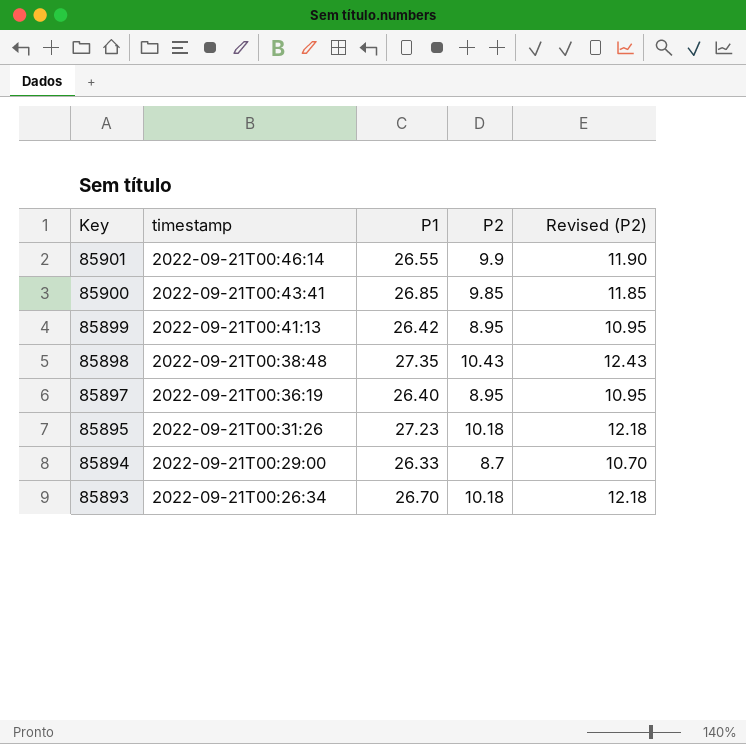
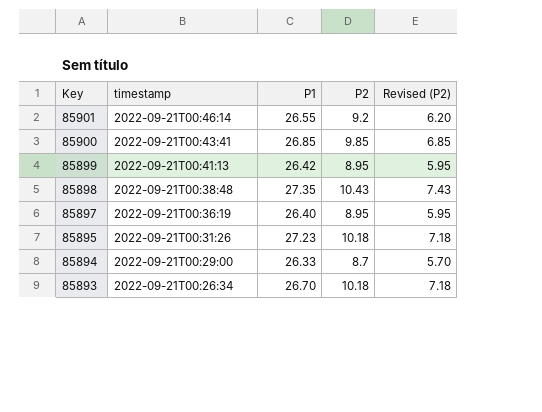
column Revised (P2) | formula: [P2] + 2 -> [P2] - 3
85901 | P2: 9.9 -> 9.2

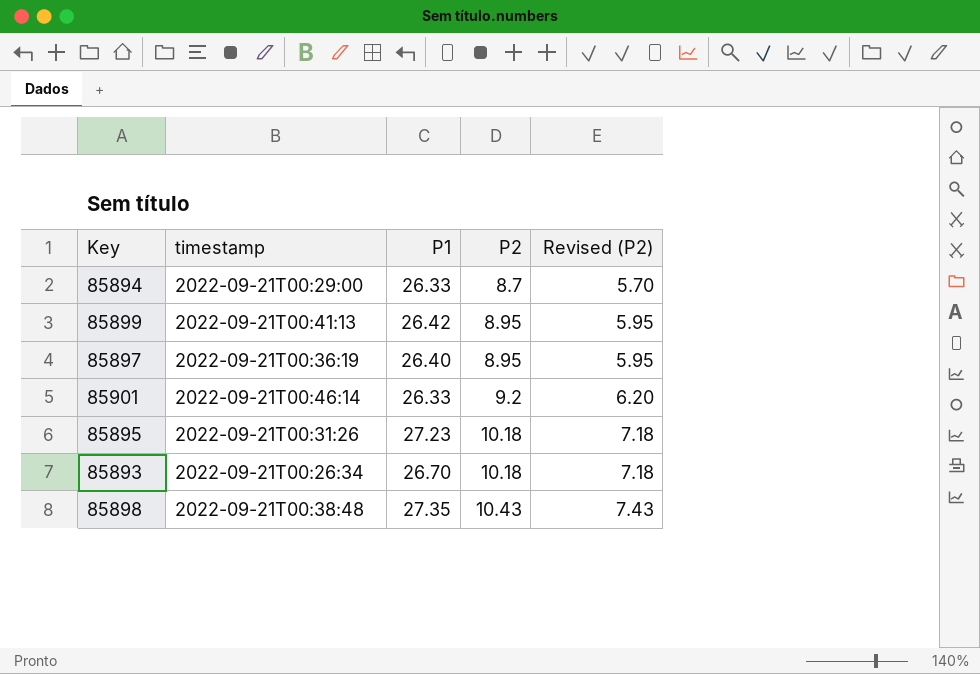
row order: Key descending -> P2 ascending
row 85900: 2022-09-21T00:43:41 | 26.85 | 9.85 | 6.85 -> none
85901 | P1: 26.55 -> 26.33

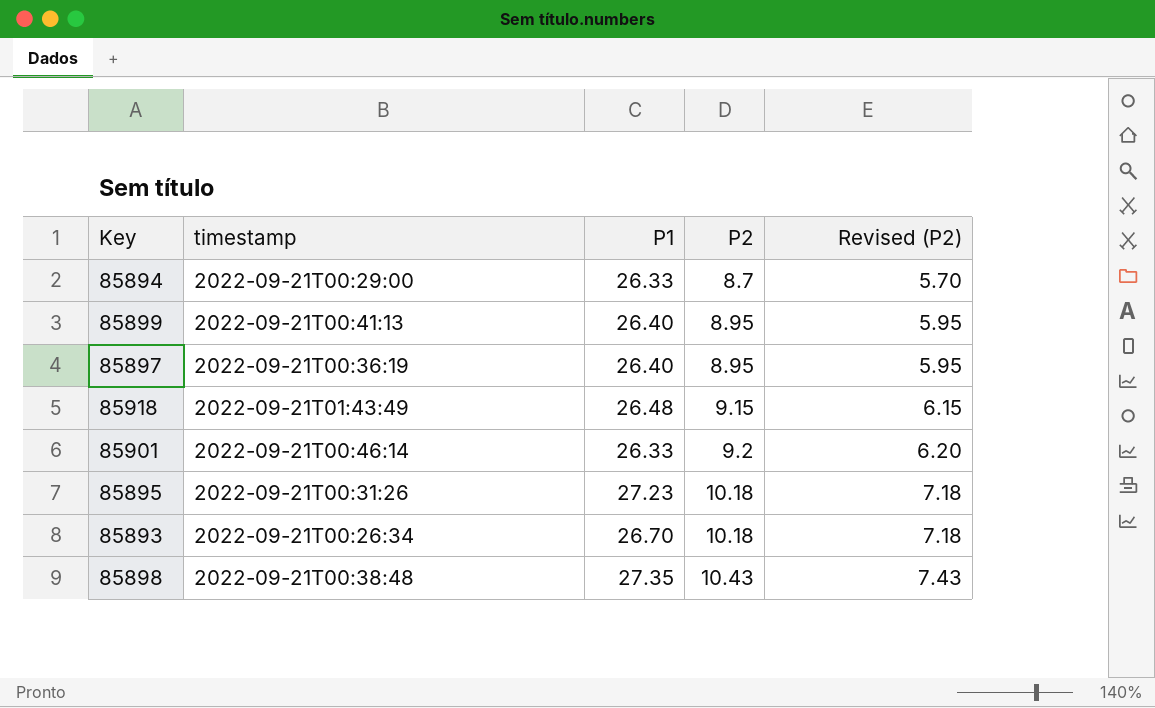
85899 | P1: 26.42 -> 26.40
row 85918: none -> 2022-09-21T01:43:49 | 26.48 | 9.15 | 6.15

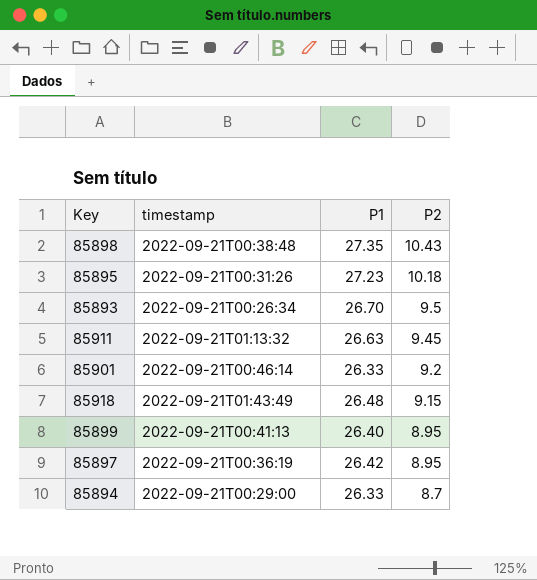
row order: P2 ascending -> P2 descending
column Revised (P2) | formula: [P2] - 3 -> none
85893 | P2: 10.18 -> 9.5
row 85911: none -> 2022-09-21T01:13:32 | 26.63 | 9.45
85897 | P1: 26.40 -> 26.42

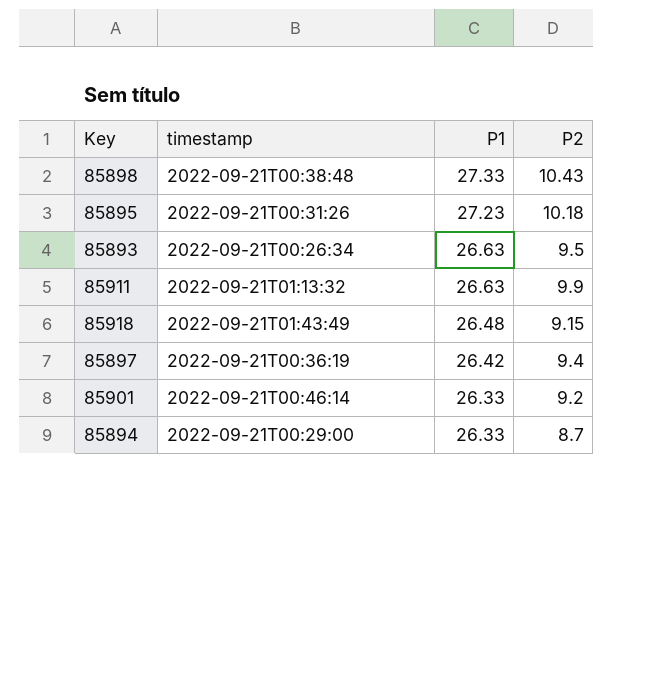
row order: P2 descending -> P1 descending
row 85899: 2022-09-21T00:41:13 | 26.40 | 8.95 -> none
85898 | P1: 27.35 -> 27.33
85893 | P1: 26.70 -> 26.63
85911 | P2: 9.45 -> 9.9
85897 | P2: 8.95 -> 9.4

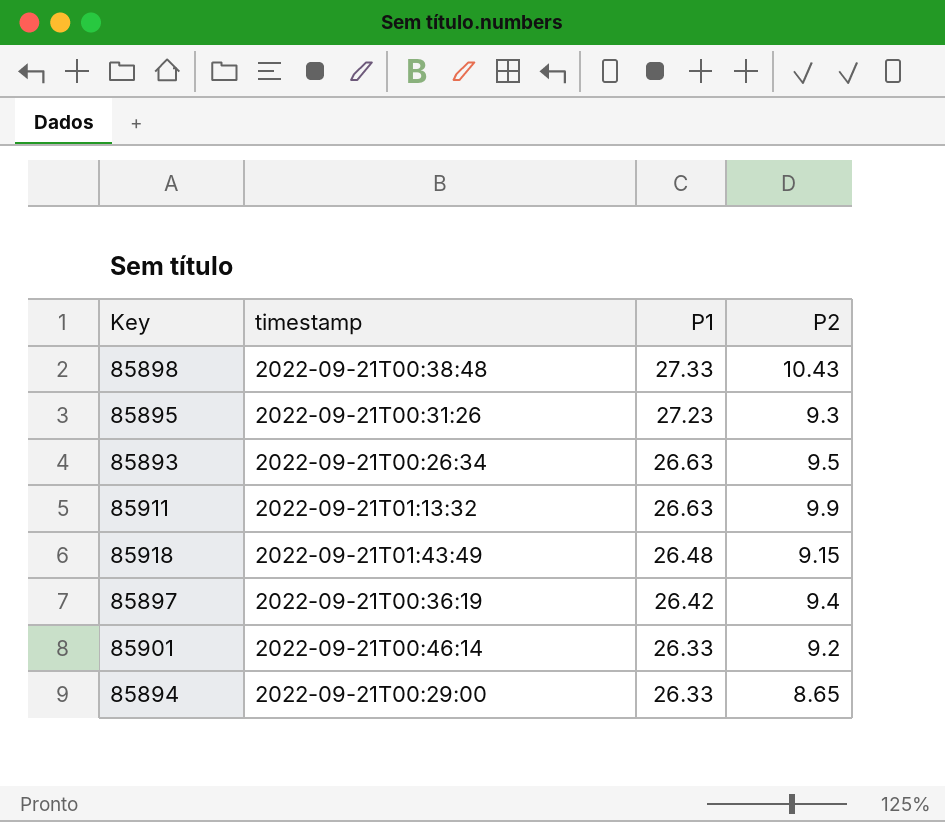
85895 | P2: 10.18 -> 9.3
85894 | P2: 8.7 -> 8.65

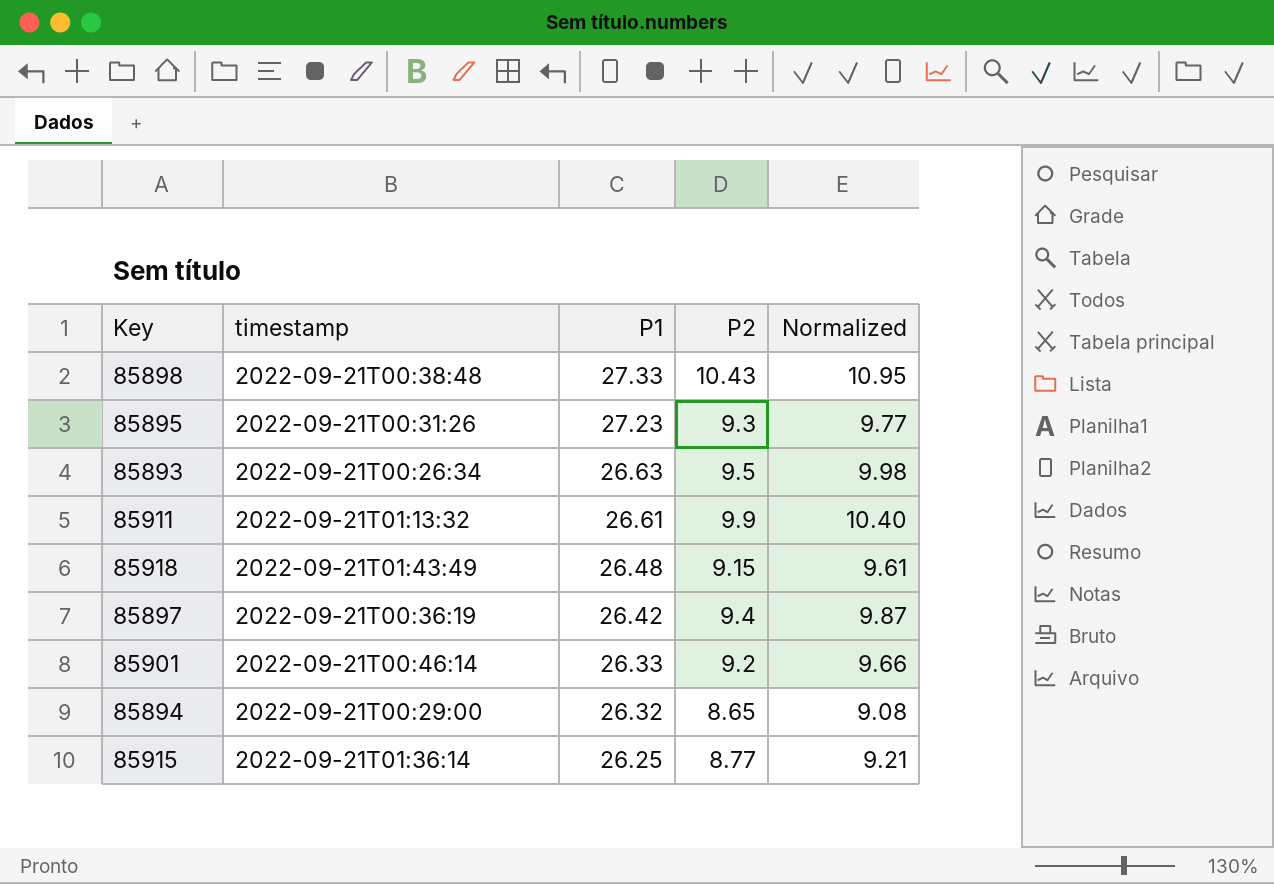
column Normalized | formula: none -> [P2] * 1.05
85911 | P1: 26.63 -> 26.61
85894 | P1: 26.33 -> 26.32
row 85915: none -> 2022-09-21T01:36:14 | 26.25 | 8.77 | 9.21

